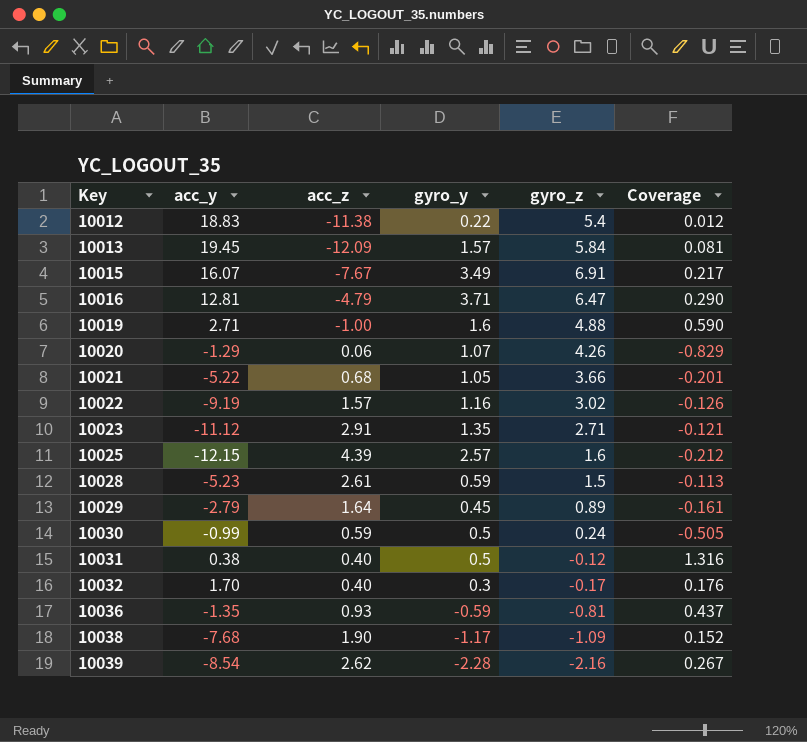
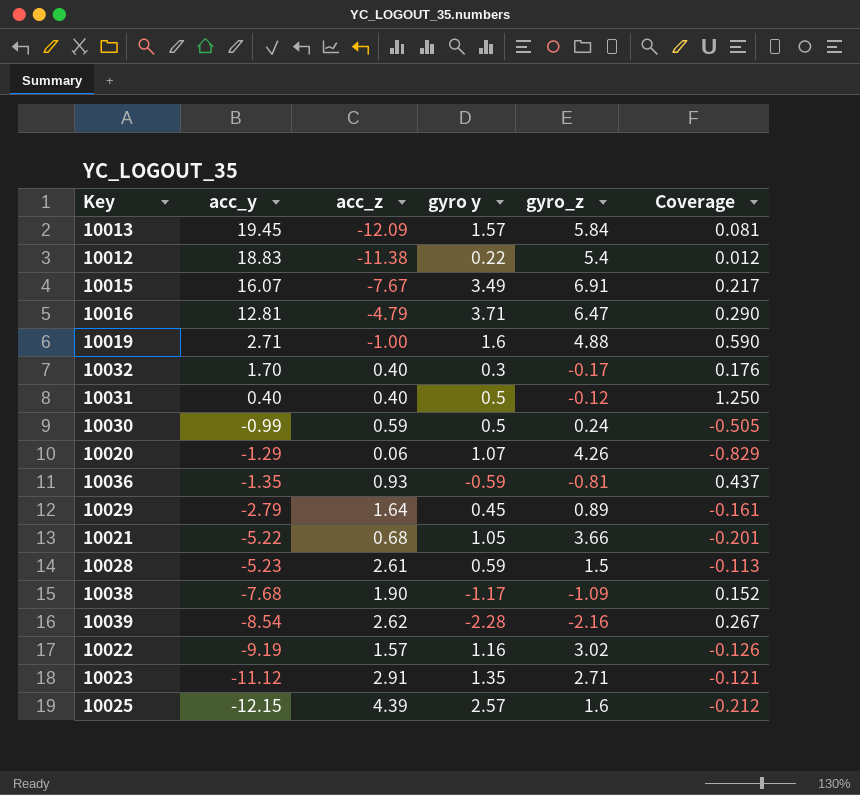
row order: Key ascending -> acc_y descending
column name: gyro_y -> gyro y
10031 | acc_y: 0.38 -> 0.40
10031 | Coverage: 1.316 -> 1.250

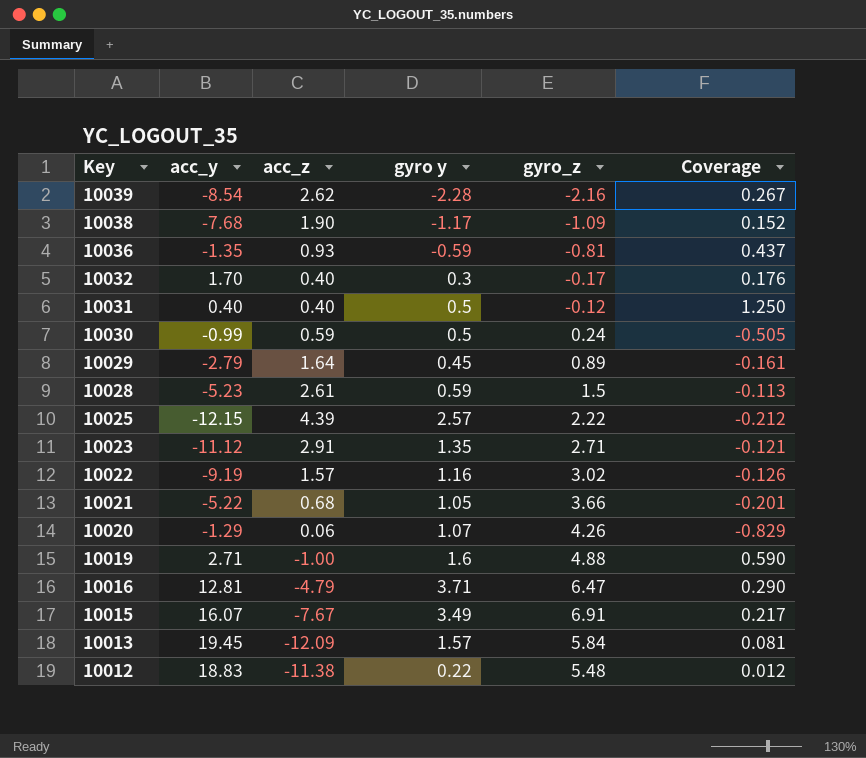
row order: acc_y descending -> Key descending
10025 | gyro_z: 1.6 -> 2.22
10012 | gyro_z: 5.4 -> 5.48

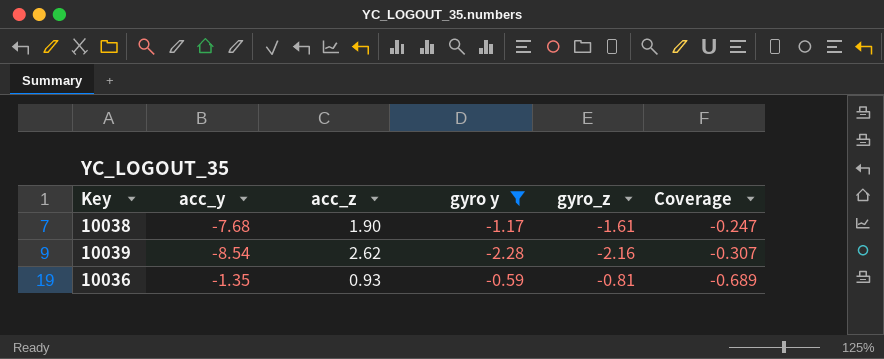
filter: none -> gyro y <= -0.59
row order: Key descending -> Coverage descending
column Coverage | formula: [gyro y] / [acc_y] -> [acc_z] / [acc_y]
10038 | gyro_z: -1.09 -> -1.61

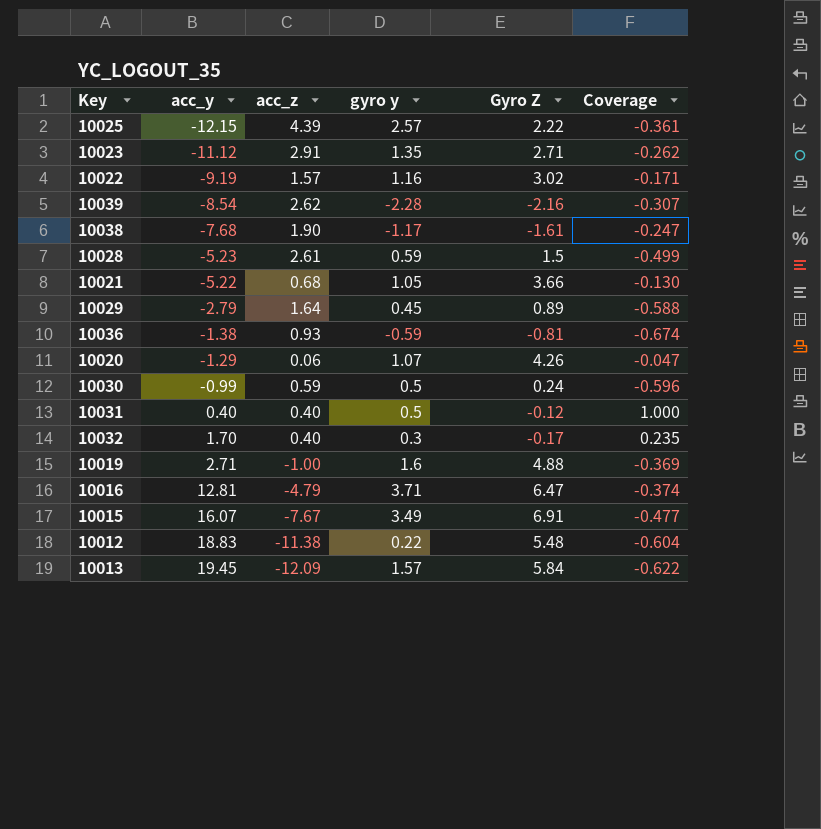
filter: gyro y <= -0.59 -> none
row order: Coverage descending -> acc_y ascending
column name: gyro_z -> Gyro Z
10036 | acc_y: -1.35 -> -1.38
10036 | Coverage: -0.689 -> -0.674

